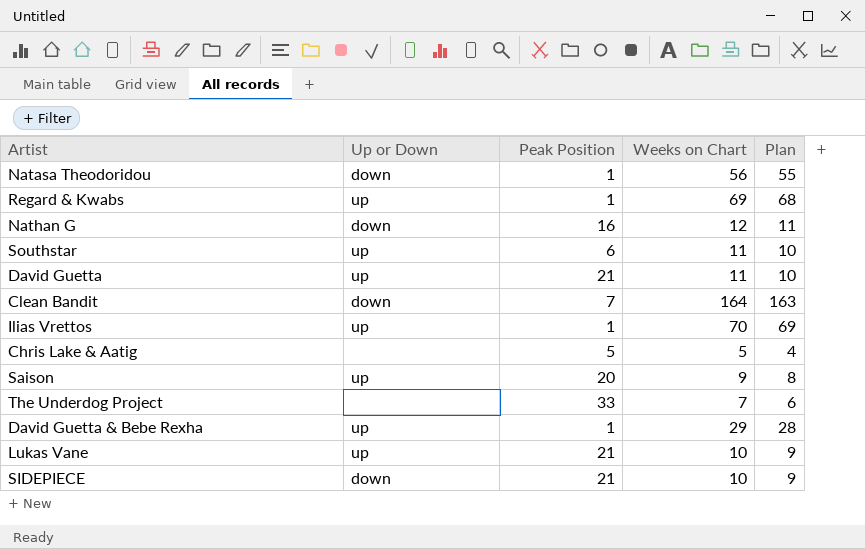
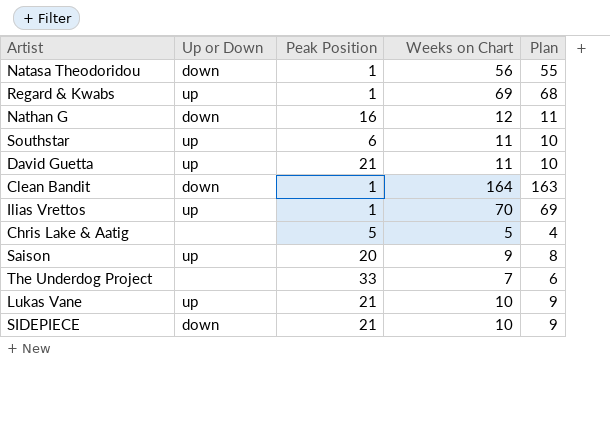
row David Guetta & Bebe Rexha: up | 1 | 29 | 28 -> none
Clean Bandit | Peak Position: 7 -> 1

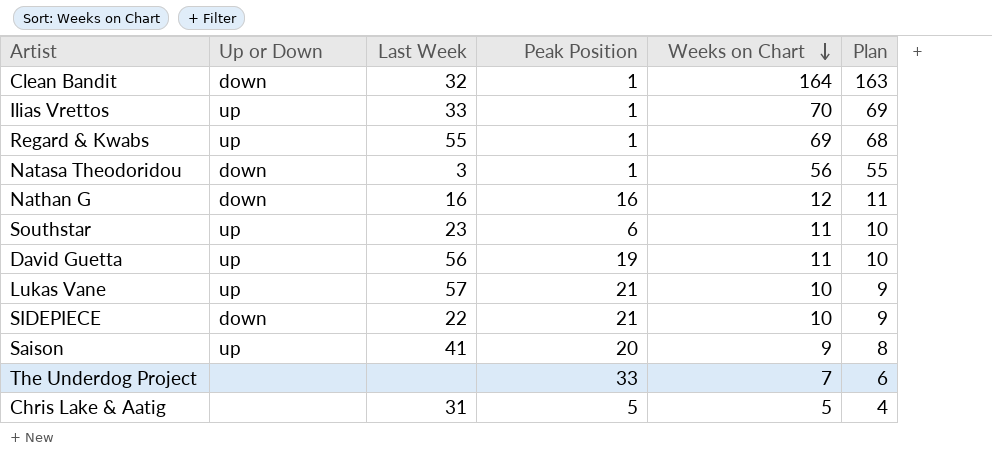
row order: none -> Weeks on Chart descending
column Last Week | position: none -> 3
David Guetta | Peak Position: 21 -> 19

